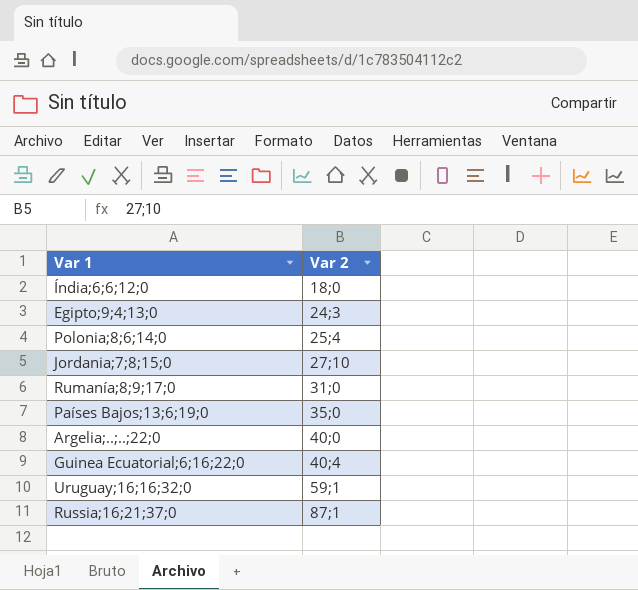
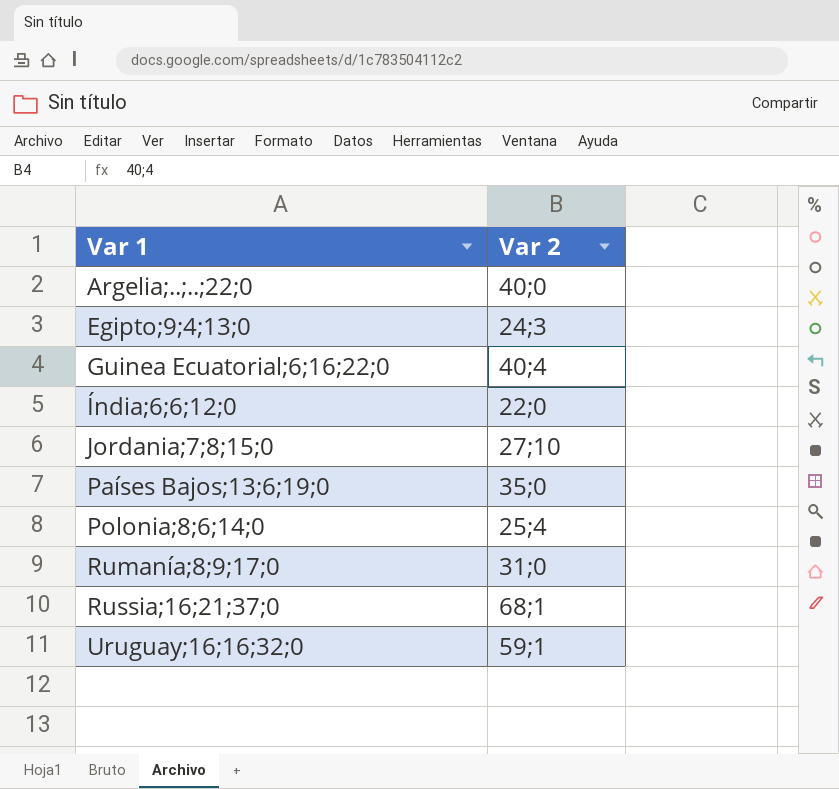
row order: Var 2 ascending -> Var 1 ascending
Índia;6;6;12;0 | Var 2: 18;0 -> 22;0
Russia;16;21;37;0 | Var 2: 87;1 -> 68;1

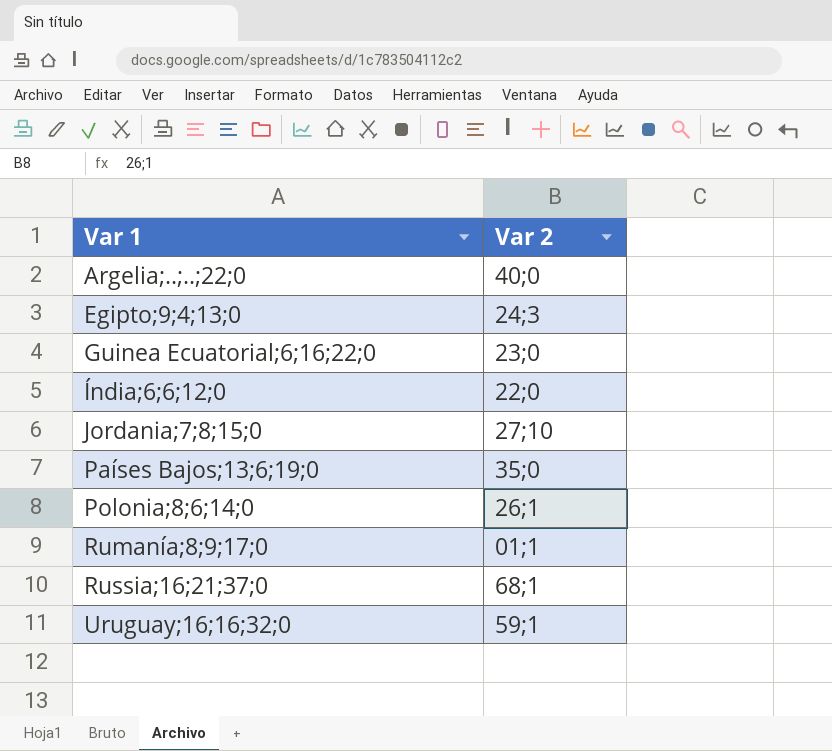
Guinea Ecuatorial;6;16;22;0 | Var 2: 40;4 -> 23;0
Polonia;8;6;14;0 | Var 2: 25;4 -> 26;1
Rumanía;8;9;17;0 | Var 2: 31;0 -> 01;1

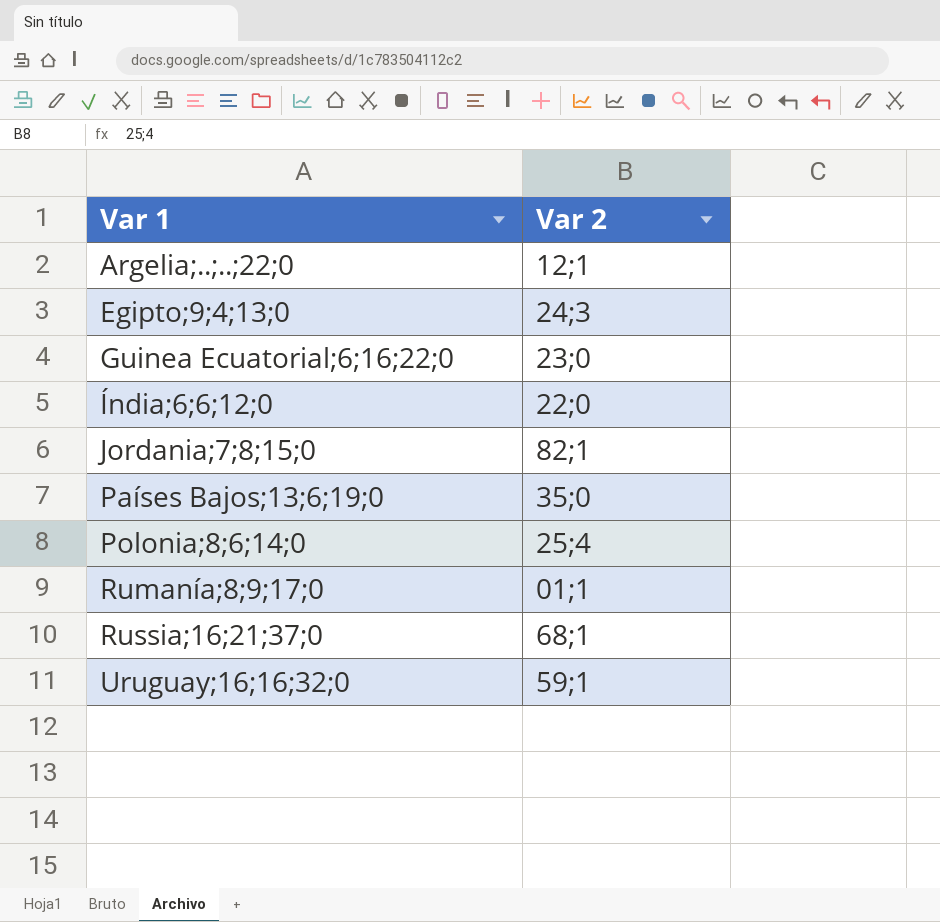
Argelia;..;..;22;0 | Var 2: 40;0 -> 12;1
Jordania;7;8;15;0 | Var 2: 27;10 -> 82;1
Polonia;8;6;14;0 | Var 2: 26;1 -> 25;4

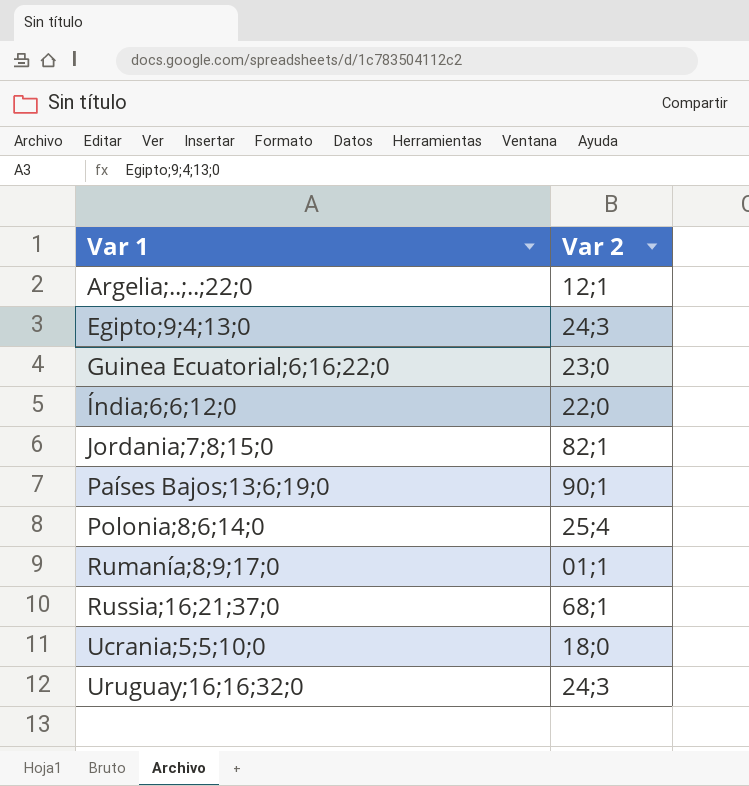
Países Bajos;13;6;19;0 | Var 2: 35;0 -> 90;1
row Ucrania;5;5;10;0: none -> 18;0
Uruguay;16;16;32;0 | Var 2: 59;1 -> 24;3

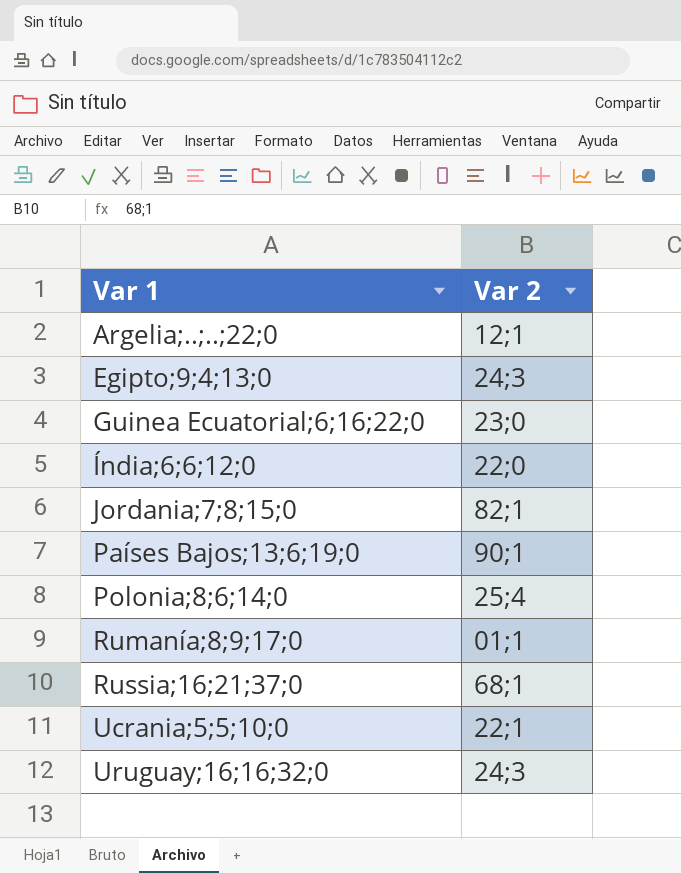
Ucrania;5;5;10;0 | Var 2: 18;0 -> 22;1

